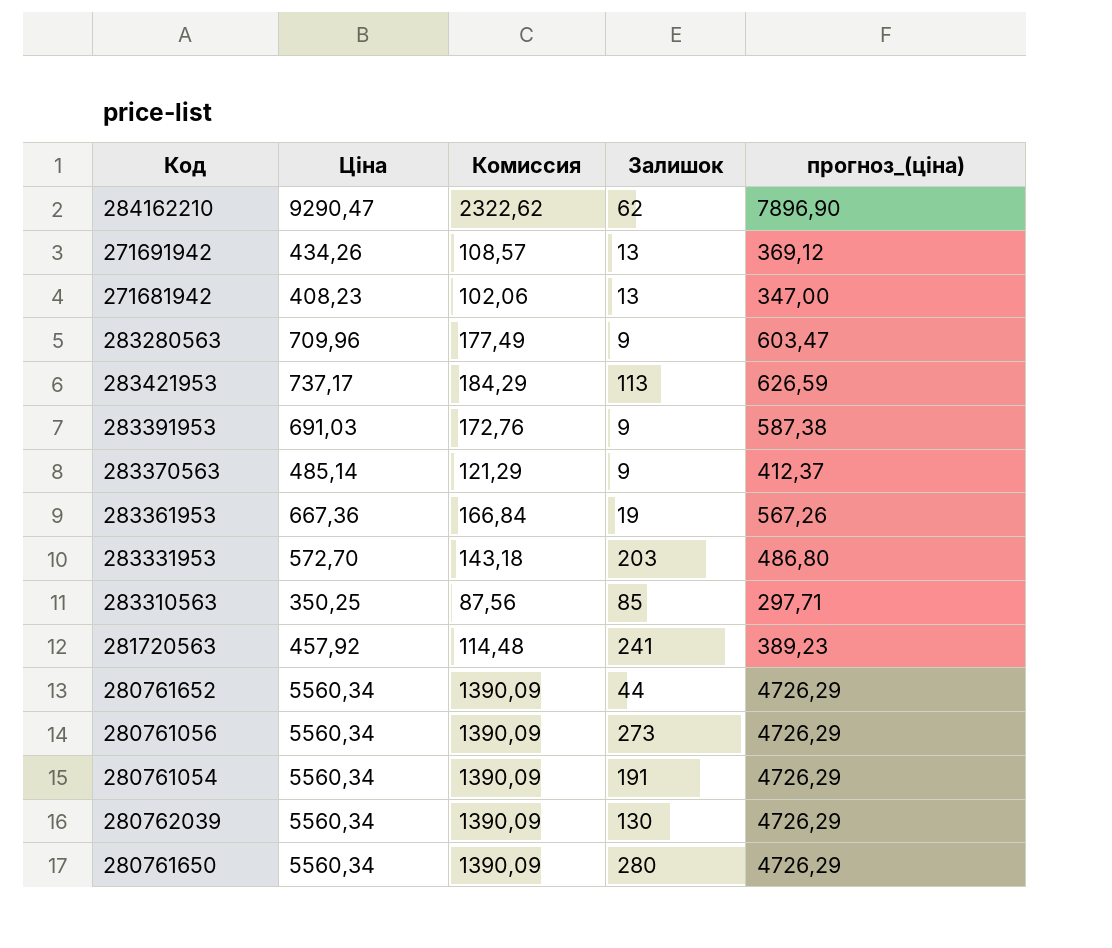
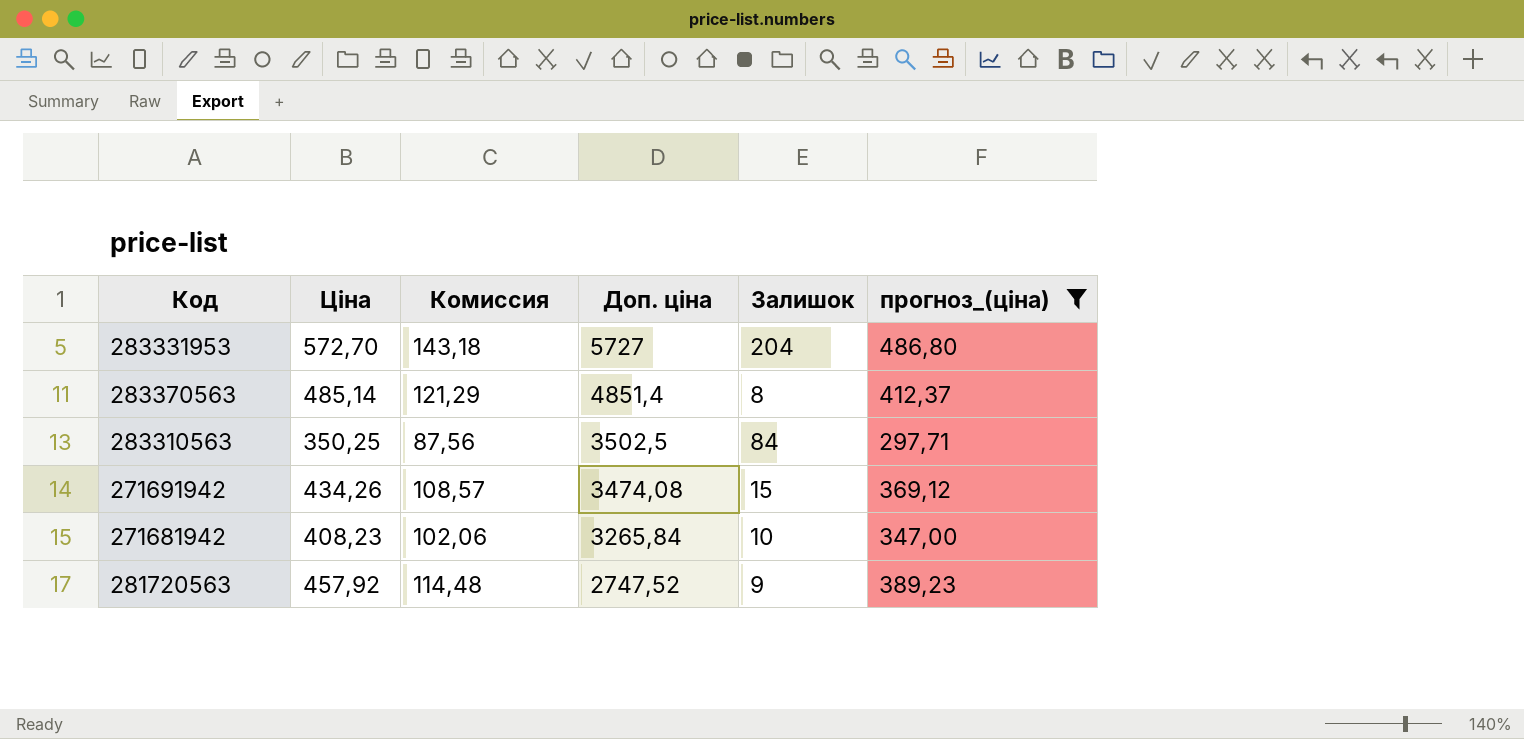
filter: none -> прогноз_(ціна) <= 486,80
row order: none -> Доп. ціна descending
column Доп. ціна | position: none -> 4
283331953 | Залишок: 203 -> 204
283370563 | Залишок: 9 -> 8
283310563 | Залишок: 85 -> 84
271691942 | Залишок: 13 -> 15
271681942 | Залишок: 13 -> 10
281720563 | Залишок: 241 -> 9

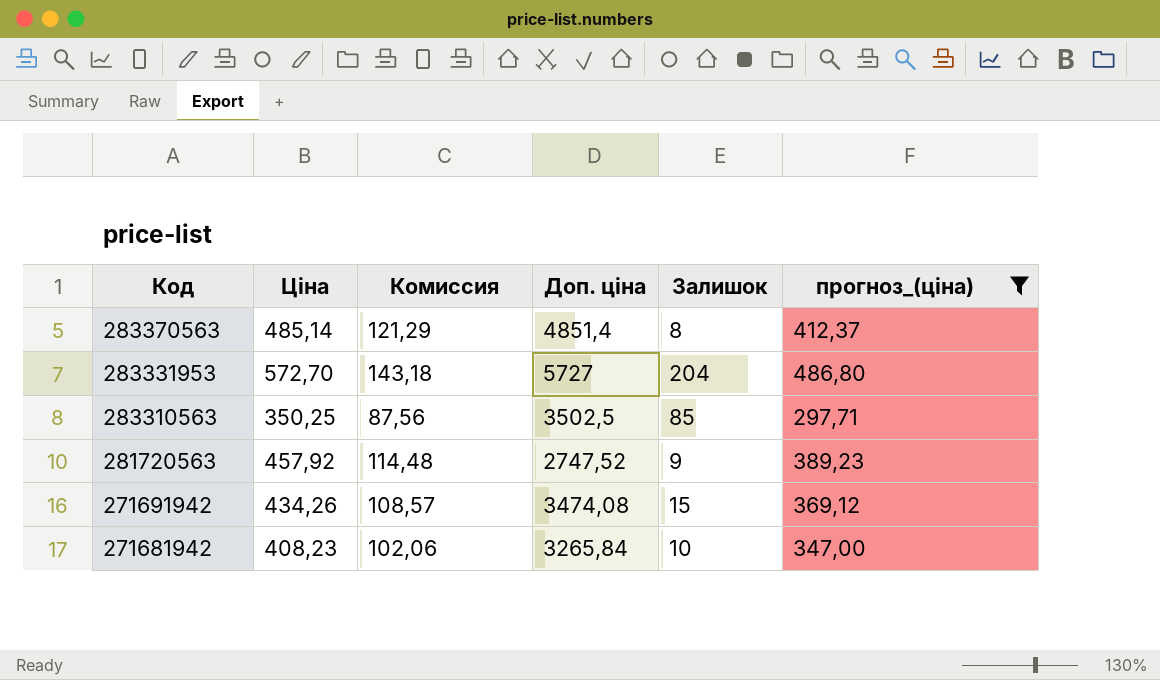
row order: Доп. ціна descending -> Код descending
283310563 | Залишок: 84 -> 85

